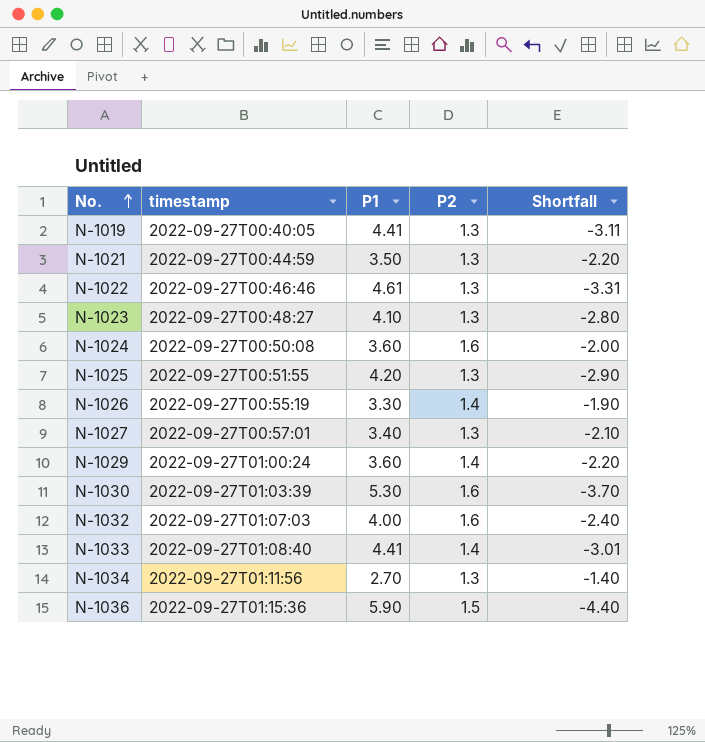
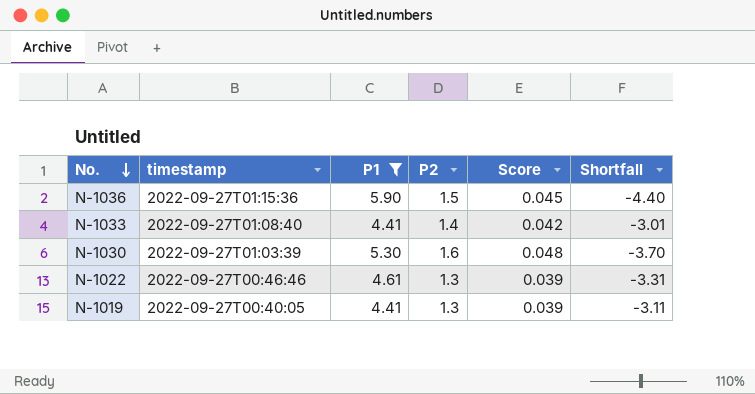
filter: none -> P1 >= 4.41
row order: No. ascending -> No. descending
column Score | formula: none -> [P2] * 0.03

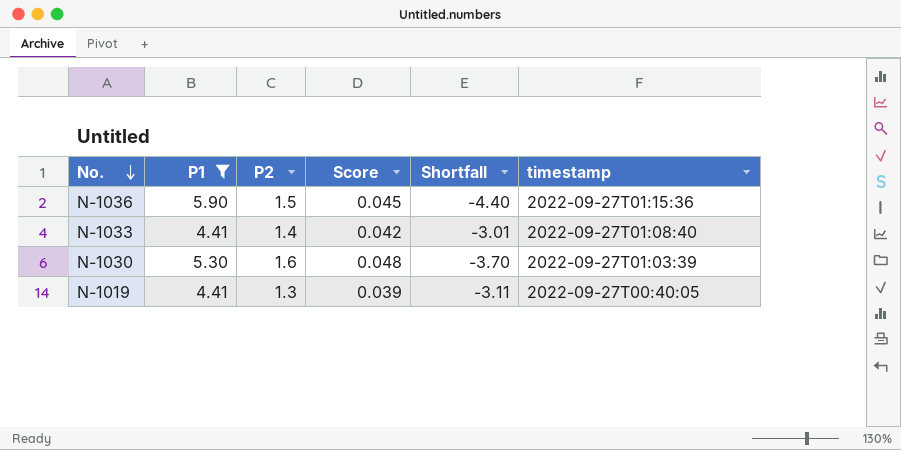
column timestamp | position: 2 -> 6
row N-1022: 2022-09-27T00:46:46 | 4.61 | 1.3 | 0.039 | -3.31 -> none

